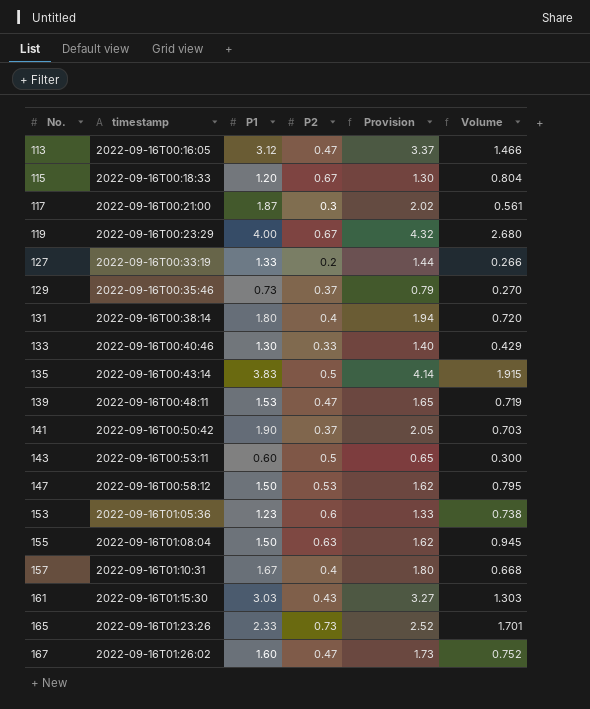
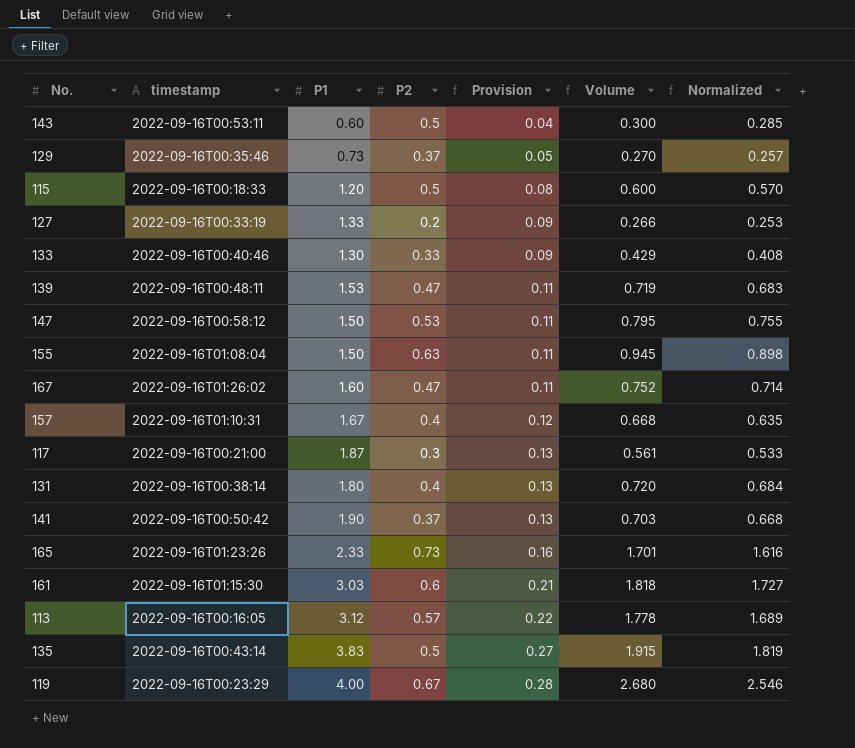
row order: No. ascending -> Provision ascending
column Provision | formula: [P1] * 1.08 -> [P1] * 0.07
column Normalized | formula: none -> [Volume] * 0.95
row 153: 2022-09-16T01:05:36 | 1.23 | 0.6 | 1.33 | 0.738 -> none
115 | P2: 0.67 -> 0.5
115 | Volume: 0.804 -> 0.600
161 | P2: 0.43 -> 0.6
161 | Volume: 1.303 -> 1.818
113 | P2: 0.47 -> 0.57
113 | Volume: 1.466 -> 1.778

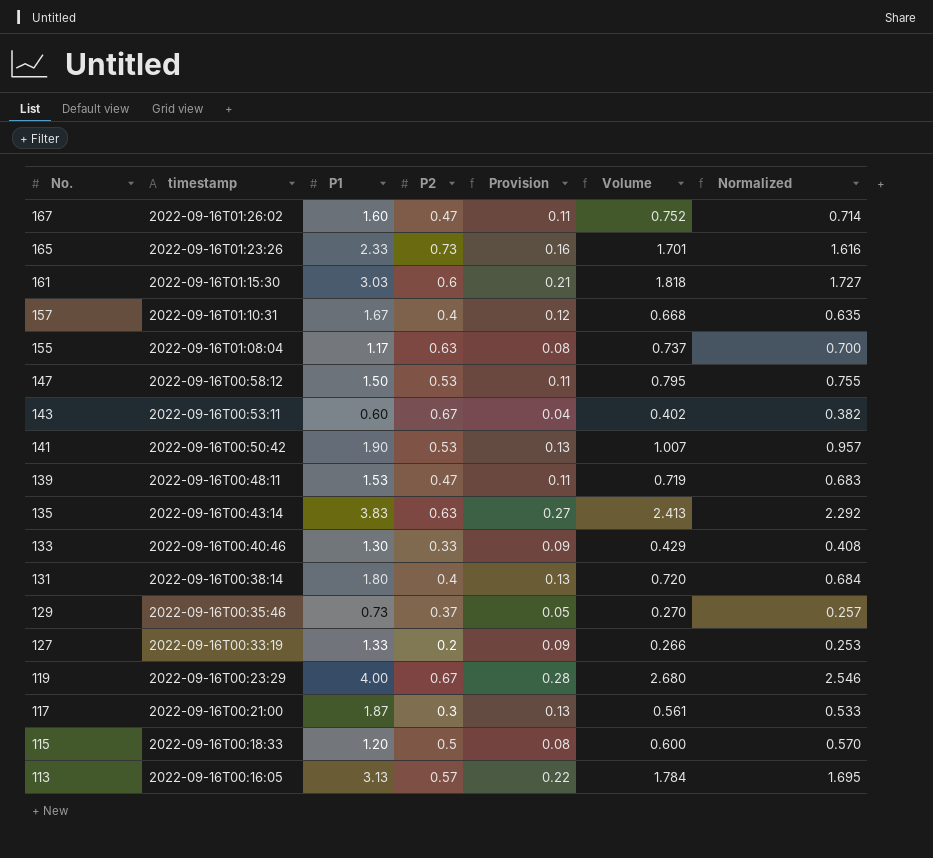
row order: Provision ascending -> No. descending
155 | P1: 1.50 -> 1.17
155 | Provision: 0.11 -> 0.08
155 | Volume: 0.945 -> 0.737
155 | Normalized: 0.898 -> 0.700
143 | P2: 0.5 -> 0.67
143 | Volume: 0.300 -> 0.402
143 | Normalized: 0.285 -> 0.382
141 | P2: 0.37 -> 0.53
141 | Volume: 0.703 -> 1.007
141 | Normalized: 0.668 -> 0.957
135 | P2: 0.5 -> 0.63
135 | Volume: 1.915 -> 2.413
135 | Normalized: 1.819 -> 2.292
113 | P1: 3.12 -> 3.13
113 | Volume: 1.778 -> 1.784
113 | Normalized: 1.689 -> 1.695

